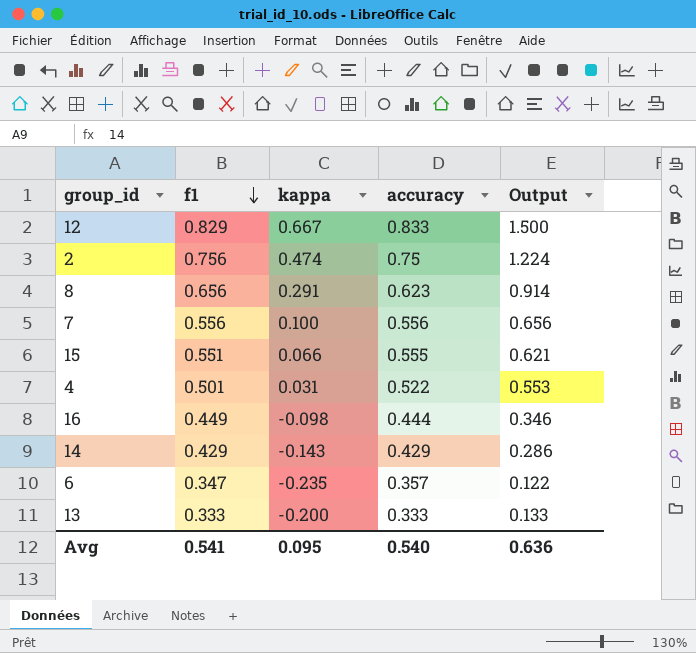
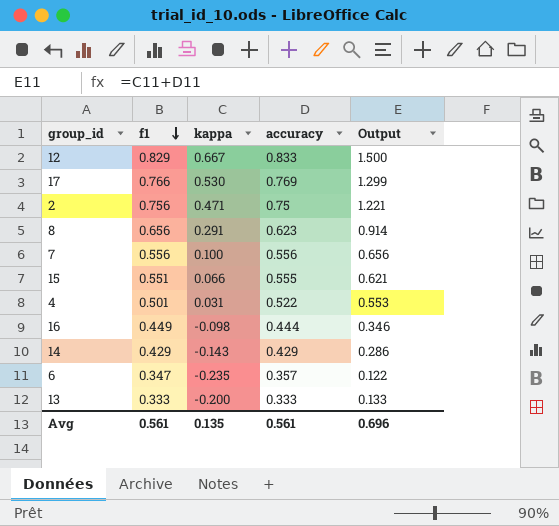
row 17: none -> 0.766 | 0.530 | 0.769 | 1.299
2 | kappa: 0.474 -> 0.471
2 | Output: 1.224 -> 1.221
Avg | f1: 0.541 -> 0.561
Avg | kappa: 0.095 -> 0.135
Avg | accuracy: 0.540 -> 0.561
Avg | Output: 0.636 -> 0.696

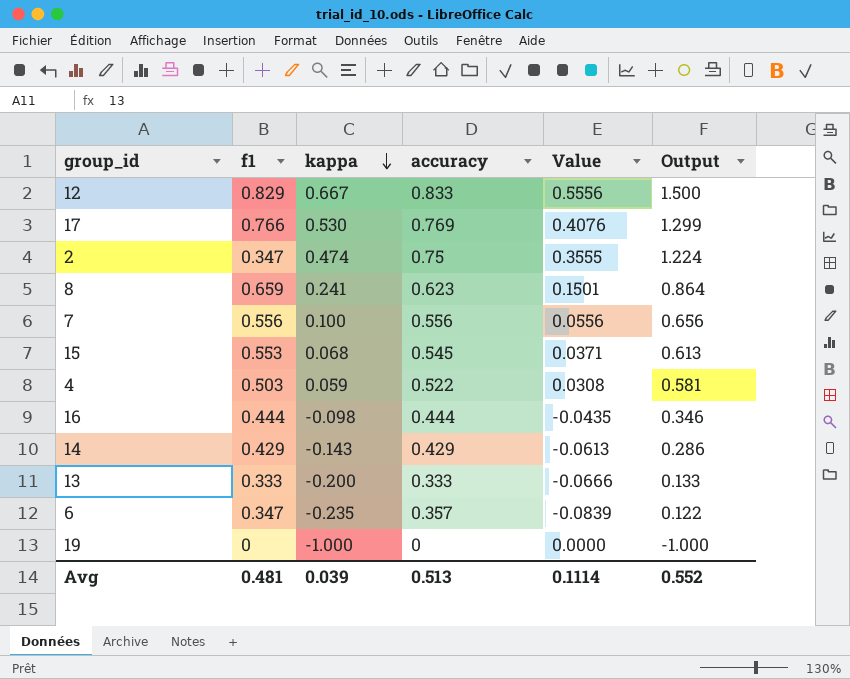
row order: f1 descending -> kappa descending
column Value | formula: none -> [kappa] * [accuracy]
2 | f1: 0.756 -> 0.347
2 | kappa: 0.471 -> 0.474
2 | Output: 1.221 -> 1.224
8 | f1: 0.656 -> 0.659
8 | kappa: 0.291 -> 0.241
8 | Output: 0.914 -> 0.864
15 | f1: 0.551 -> 0.553
15 | kappa: 0.066 -> 0.068
15 | accuracy: 0.555 -> 0.545
15 | Output: 0.621 -> 0.613
4 | f1: 0.501 -> 0.503
4 | kappa: 0.031 -> 0.059
4 | Output: 0.553 -> 0.581
16 | f1: 0.449 -> 0.444
row 19: none -> 0 | -1.000 | 0 | 0.0000 | -1.000
Avg | f1: 0.561 -> 0.481
Avg | kappa: 0.135 -> 0.039
Avg | accuracy: 0.561 -> 0.513
Avg | Output: 0.696 -> 0.552

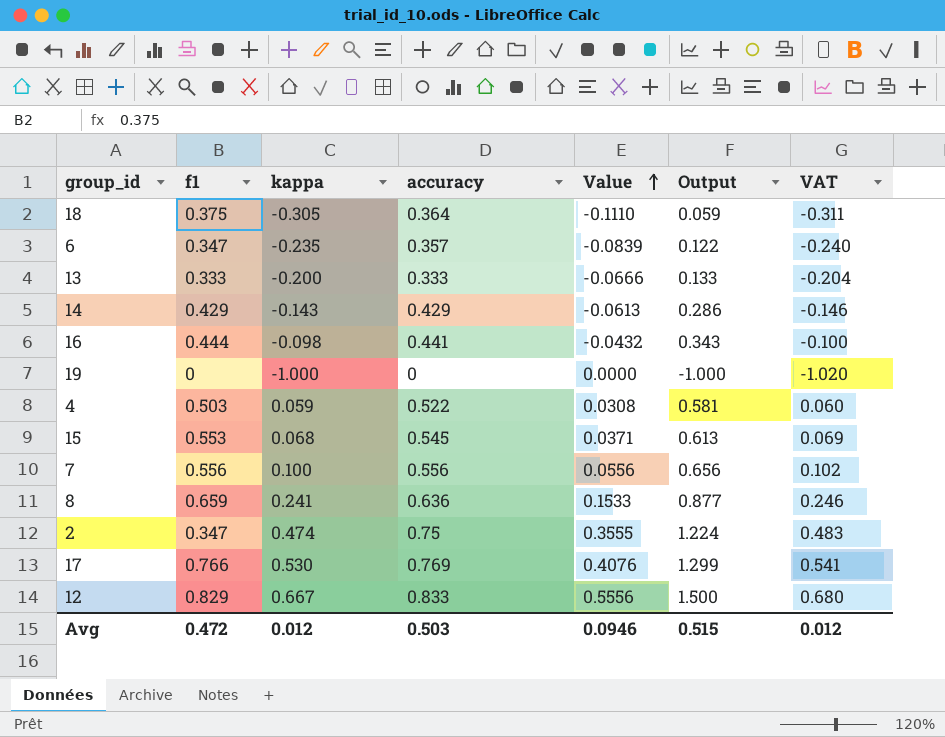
row order: kappa descending -> Value ascending
column VAT | formula: none -> [kappa] * 1.02
row 18: none -> 0.375 | -0.305 | 0.364 | -0.1110 | 0.059 | -0.311
16 | accuracy: 0.444 -> 0.441
16 | Value: -0.0435 -> -0.0432
16 | Output: 0.346 -> 0.343
8 | accuracy: 0.623 -> 0.636
8 | Value: 0.1501 -> 0.1533
8 | Output: 0.864 -> 0.877
Avg | f1: 0.481 -> 0.472
Avg | kappa: 0.039 -> 0.012
Avg | accuracy: 0.513 -> 0.503
Avg | Value: 0.1114 -> 0.0946
Avg | Output: 0.552 -> 0.515

